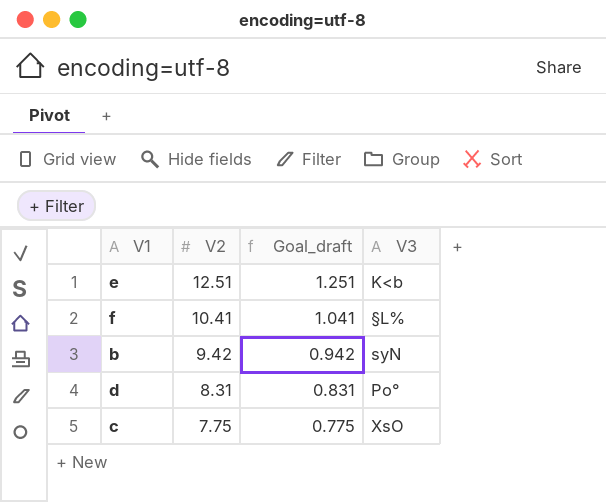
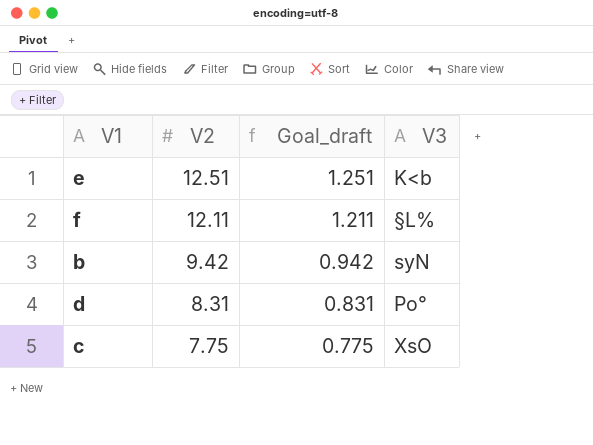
f | V2: 10.41 -> 12.11
f | Goal_draft: 1.041 -> 1.211

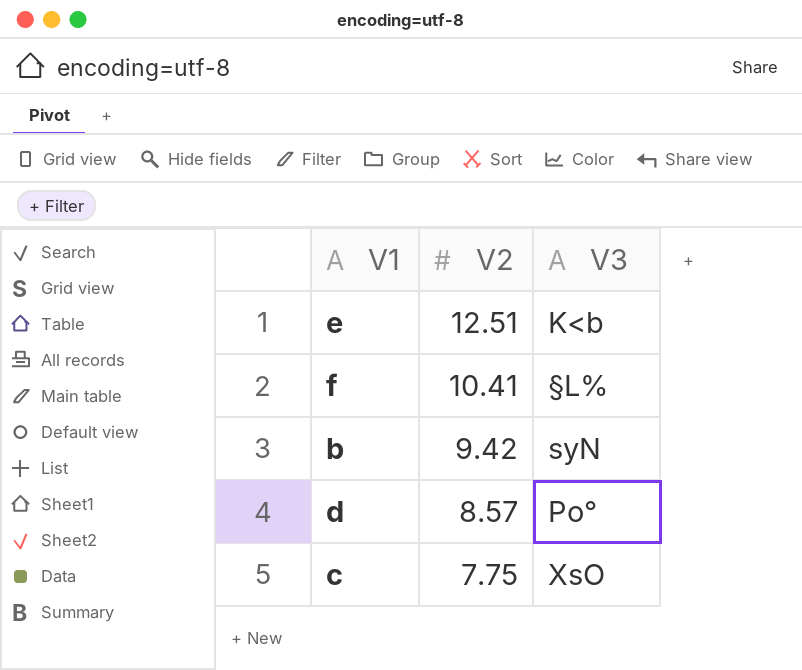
column Goal_draft | formula: [V2] * 0.1 -> none
f | V2: 12.11 -> 10.41
d | V2: 8.31 -> 8.57

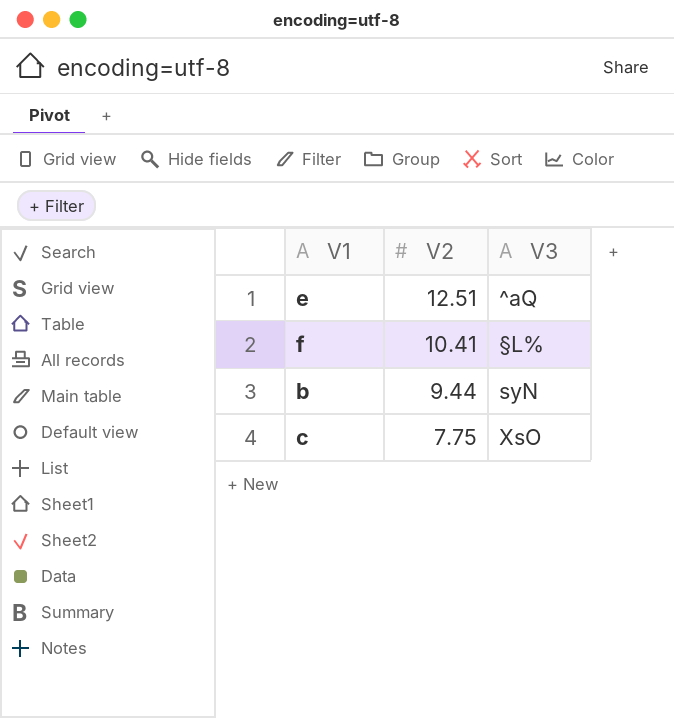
row d: 8.57 | Po° -> none
e | V3: K<b -> ^aQ
b | V2: 9.42 -> 9.44

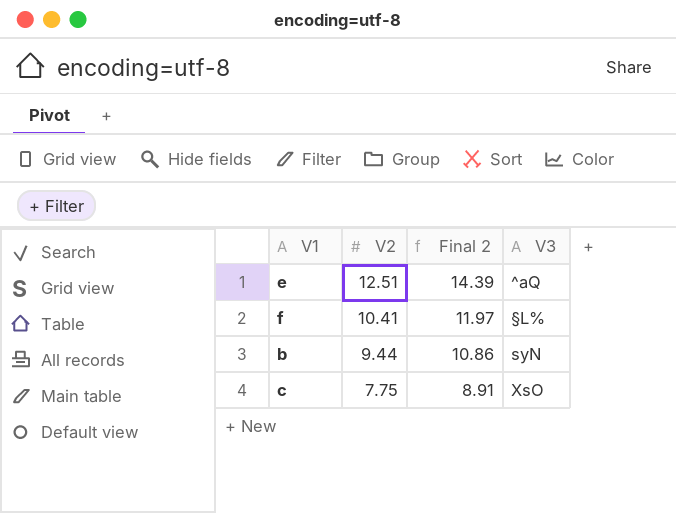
column Final 2 | formula: none -> [V2] * 1.15

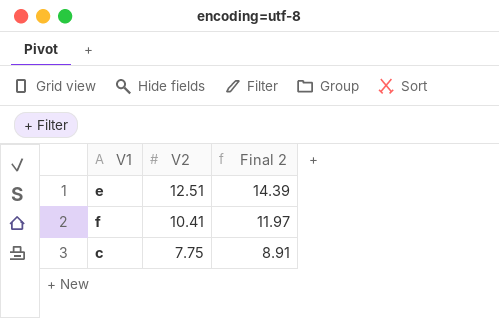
column V3 | position: 4 -> none
row b: 9.44 | 10.86 | syN -> none

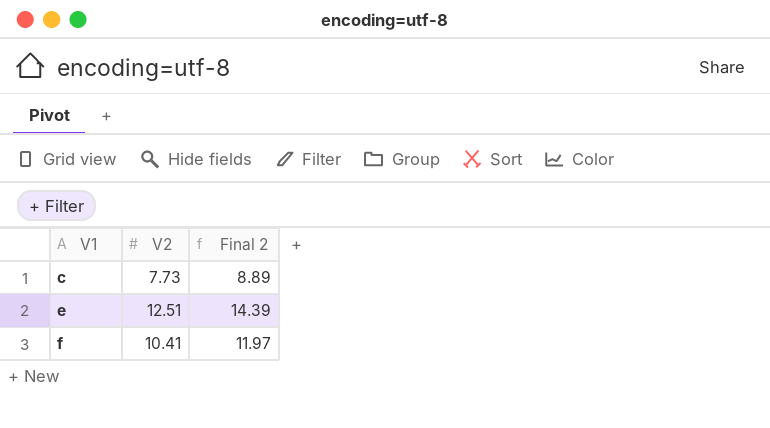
row order: V2 descending -> V1 ascending
c | V2: 7.75 -> 7.73
c | Final 2: 8.91 -> 8.89

